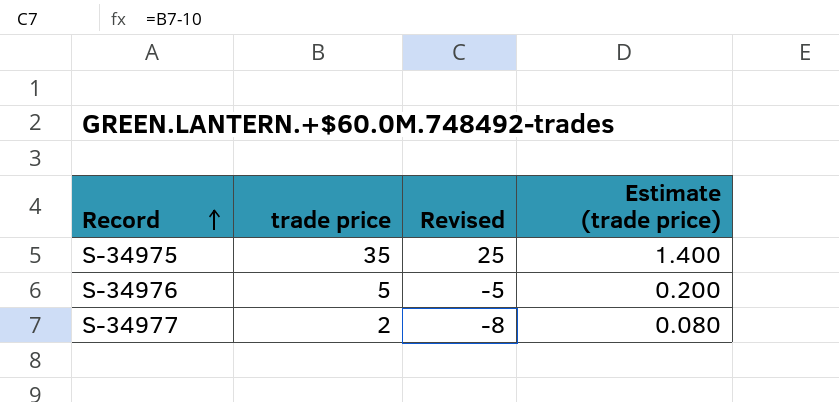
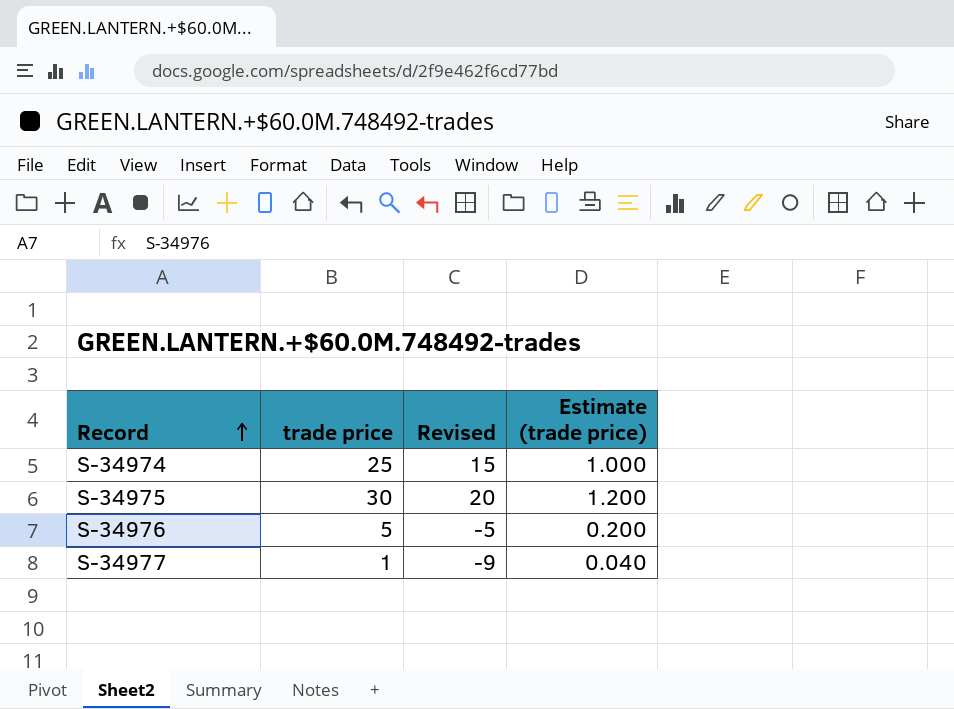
row S-34974: none -> 25 | 15 | 1.000
S-34975 | trade price: 35 -> 30
S-34975 | Revised: 25 -> 20
S-34975 | Estimate (trade price): 1.400 -> 1.200
S-34977 | trade price: 2 -> 1
S-34977 | Revised: -8 -> -9
S-34977 | Estimate (trade price): 0.080 -> 0.040

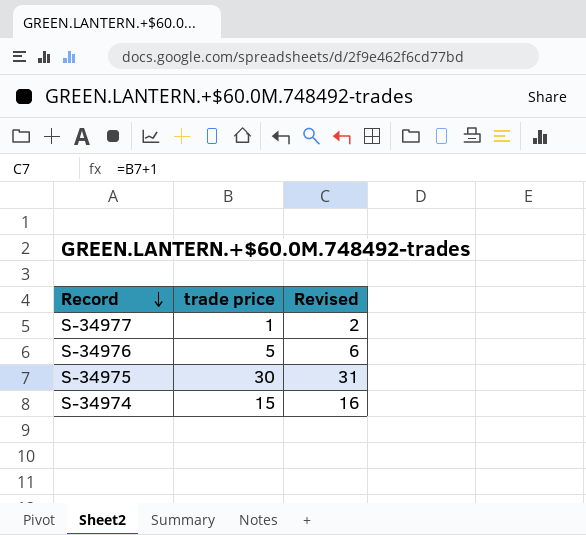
row order: Record ascending -> Record descending
column Estimate (trade price) | formula: [trade price] * 0.04 -> none
column Revised | formula: [trade price] - 10 -> [trade price] + 1
S-34974 | trade price: 25 -> 15

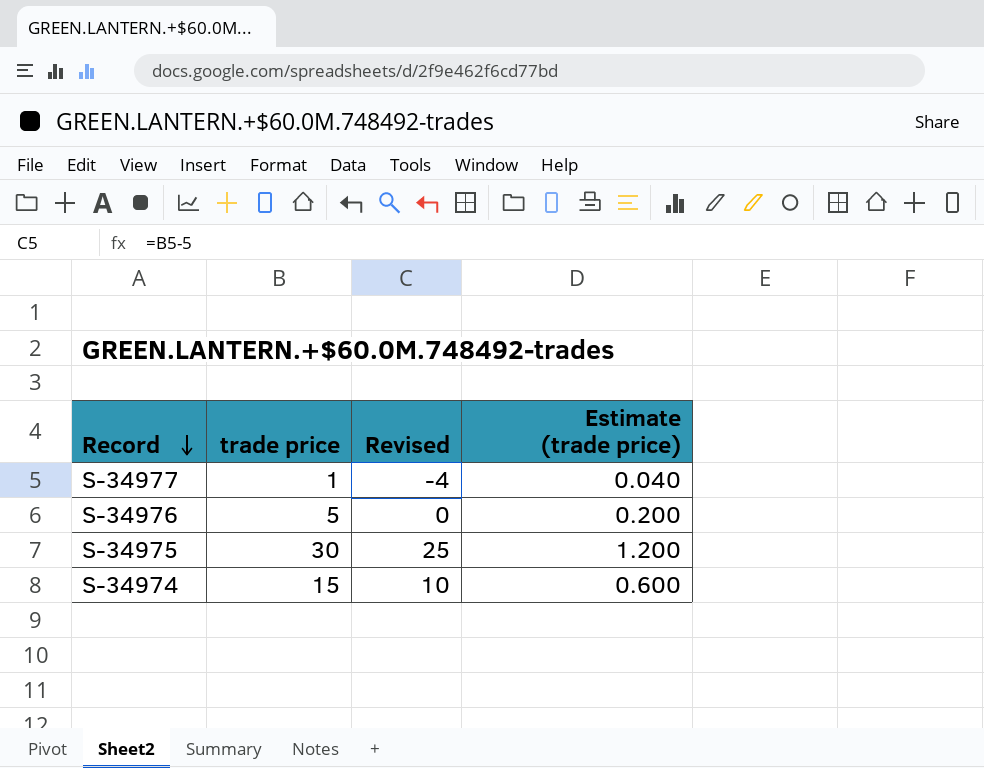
column Revised | formula: [trade price] + 1 -> [trade price] - 5
column Estimate (trade price) | formula: none -> [trade price] * 0.04

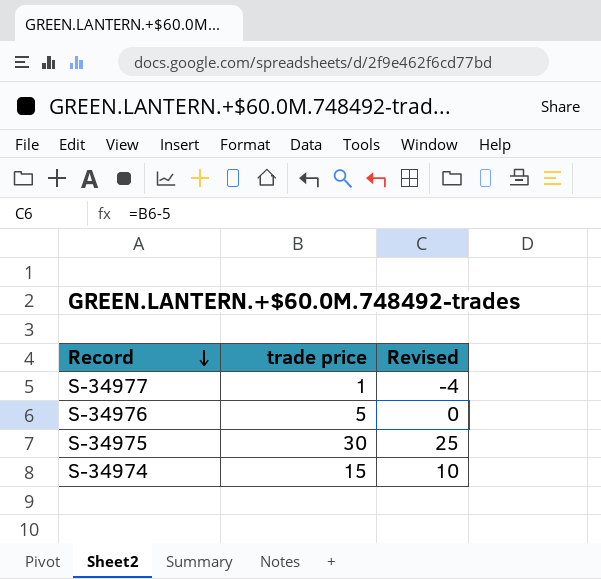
column Estimate (trade price) | formula: [trade price] * 0.04 -> none

